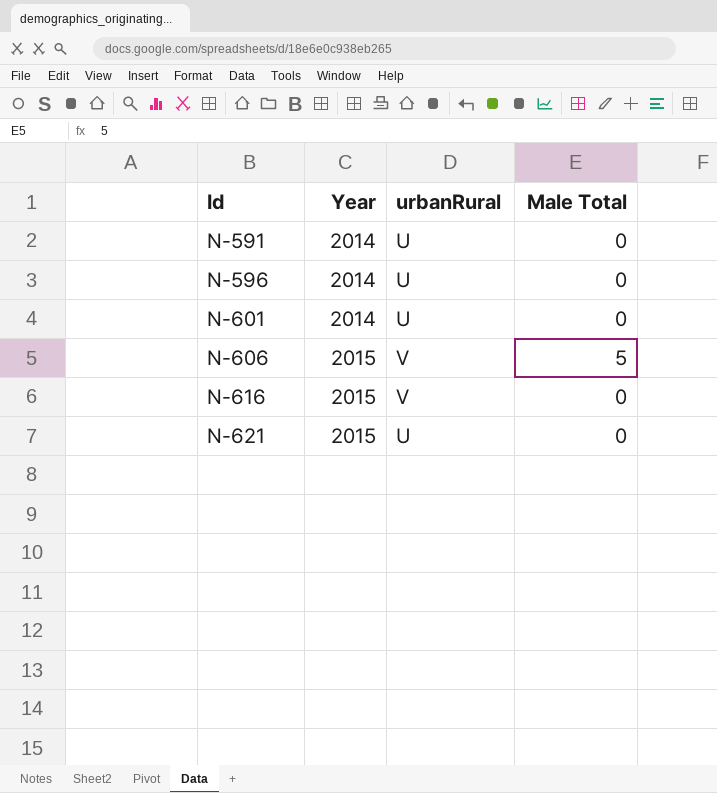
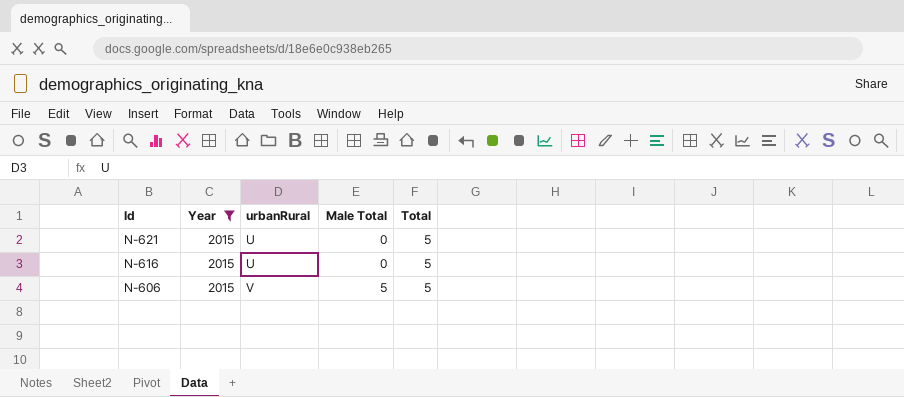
filter: none -> Year = 2015
row order: Id ascending -> Id descending
column Total | position: none -> 5
N-616 | urbanRural: V -> U

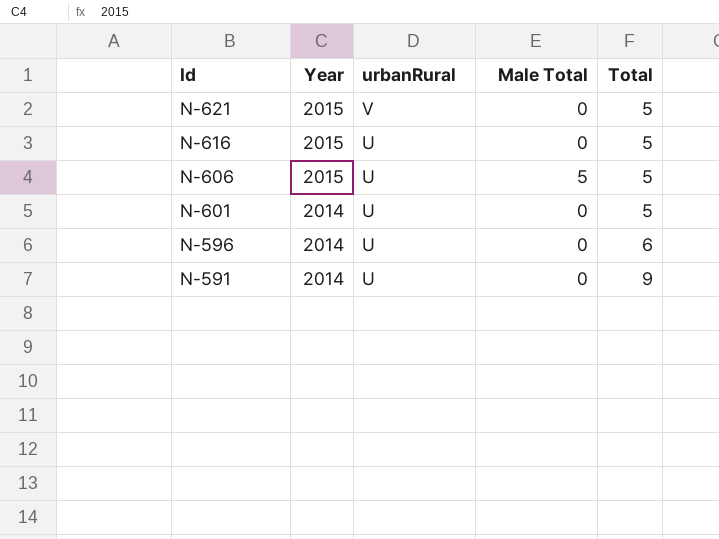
filter: Year = 2015 -> none
N-621 | urbanRural: U -> V
N-606 | urbanRural: V -> U

